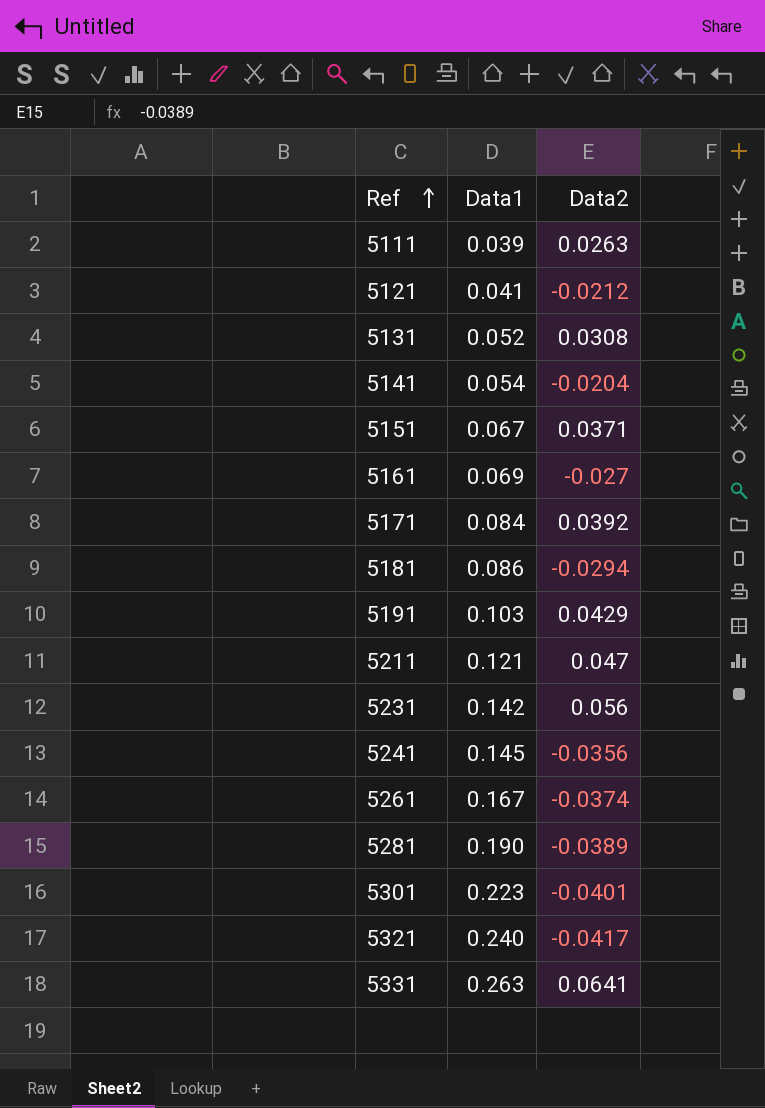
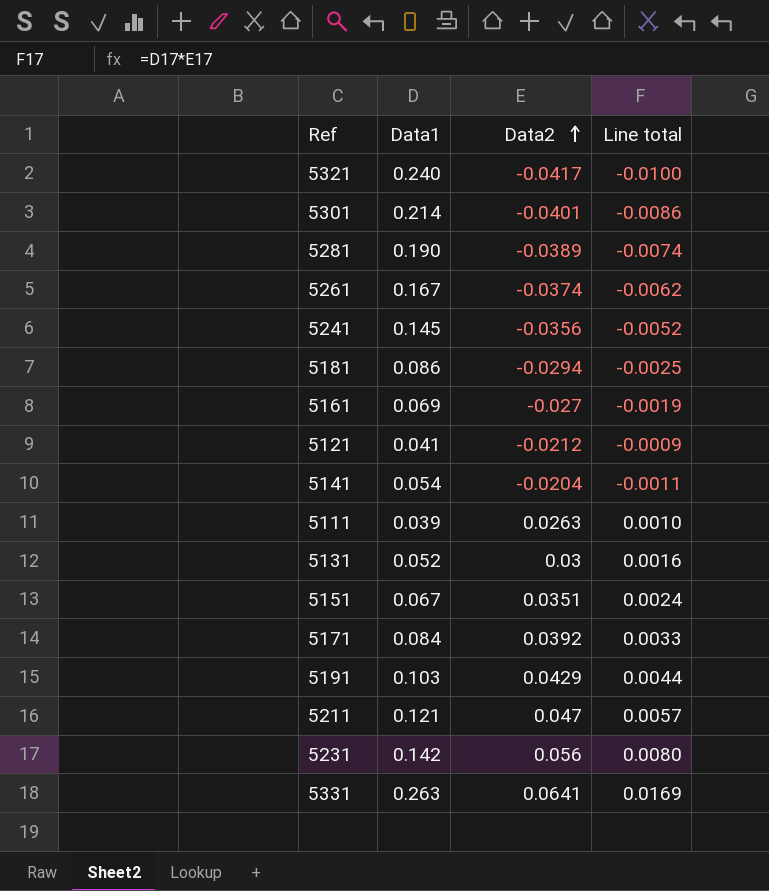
row order: Ref ascending -> Data2 ascending
column Line total | formula: none -> [Data1] * [Data2]
5301 | Data1: 0.223 -> 0.214
5131 | Data2: 0.0308 -> 0.03
5151 | Data2: 0.0371 -> 0.0351

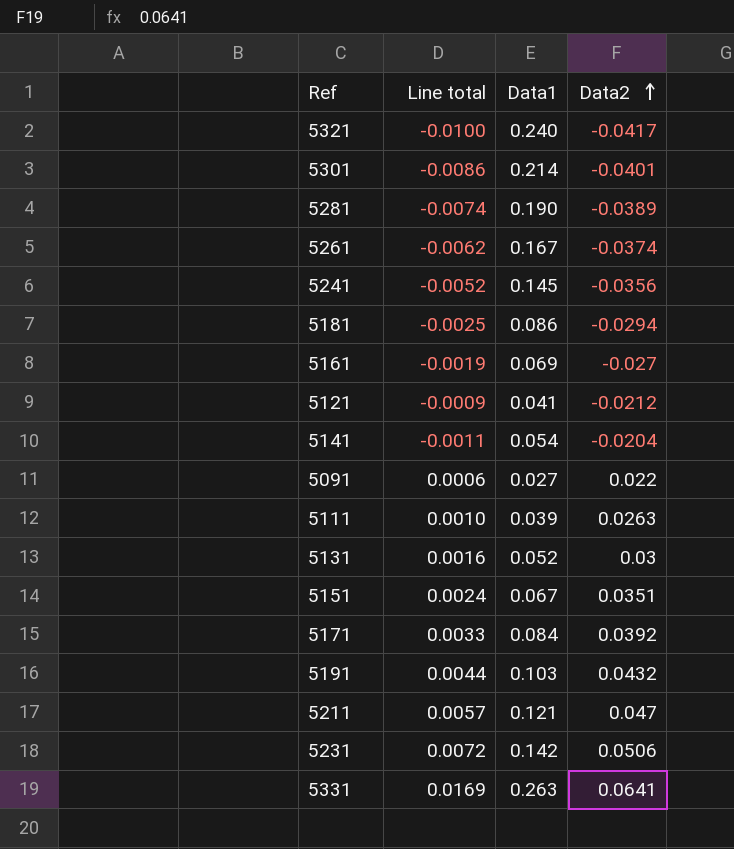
column Line total | position: 4 -> 2
row 5091: none -> 0.0006 | 0.027 | 0.022
5191 | Data2: 0.0429 -> 0.0432
5231 | Line total: 0.0080 -> 0.0072
5231 | Data2: 0.056 -> 0.0506

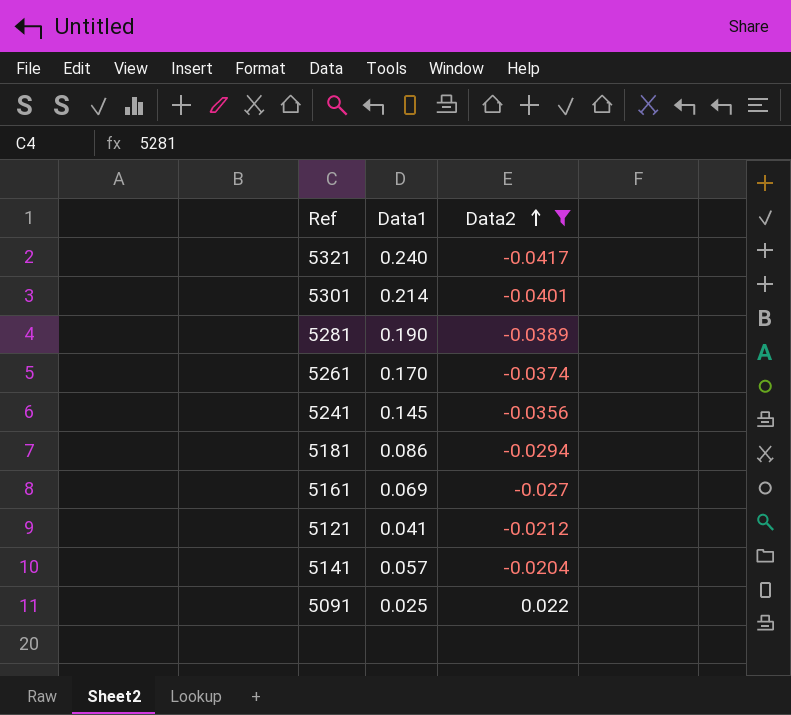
filter: none -> Data2 <= 0.022
column Line total | formula: [Data1] * [Data2] -> none
5261 | Data1: 0.167 -> 0.170
5141 | Data1: 0.054 -> 0.057
5091 | Data1: 0.027 -> 0.025

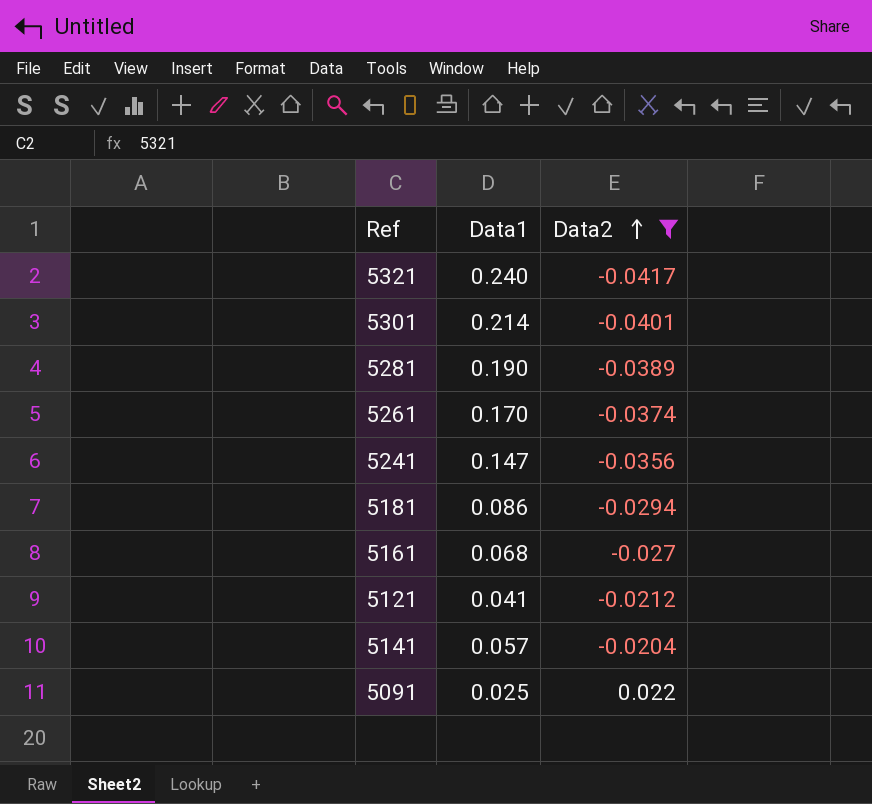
5241 | Data1: 0.145 -> 0.147
5161 | Data1: 0.069 -> 0.068

